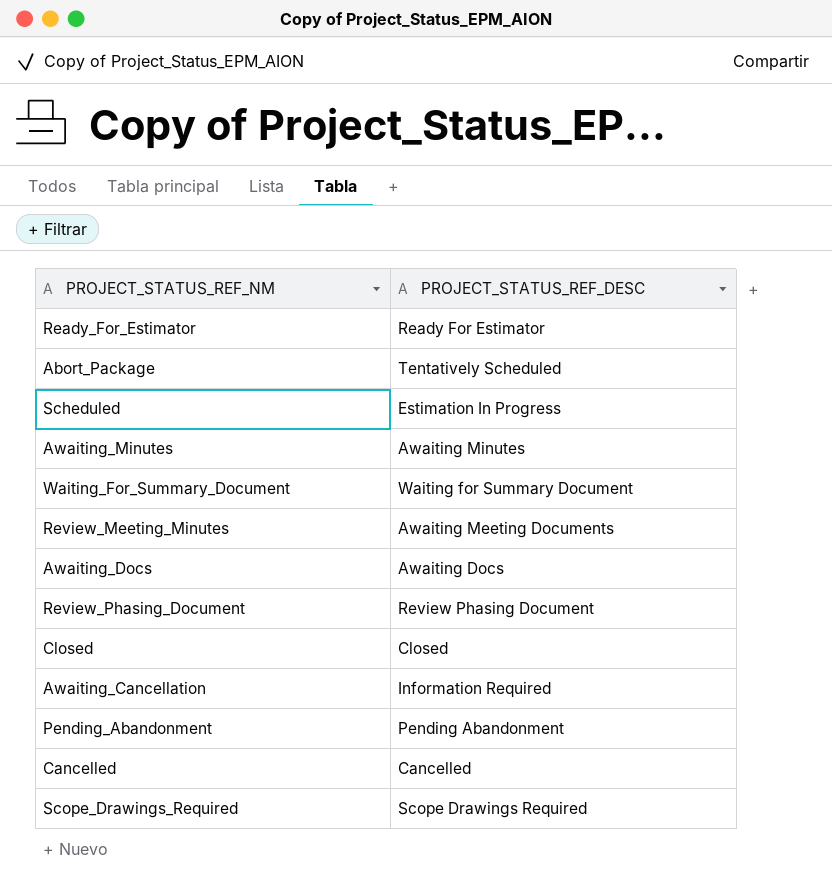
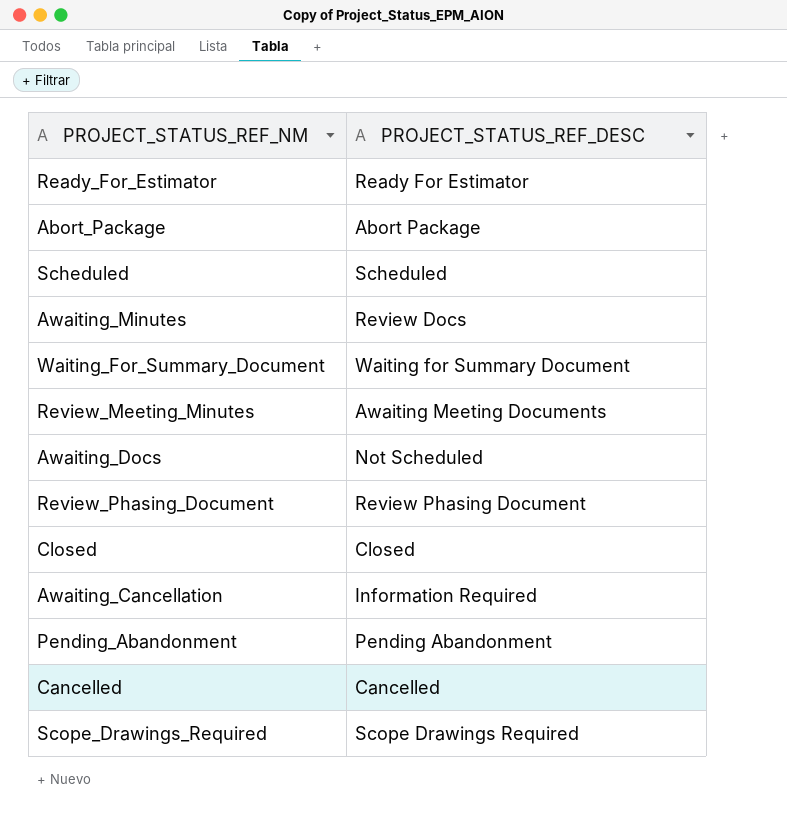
Abort_Package | PROJECT_STATUS_REF_DESC: Tentatively Scheduled -> Abort Package
Scheduled | PROJECT_STATUS_REF_DESC: Estimation In Progress -> Scheduled
Awaiting_Minutes | PROJECT_STATUS_REF_DESC: Awaiting Minutes -> Review Docs
Awaiting_Docs | PROJECT_STATUS_REF_DESC: Awaiting Docs -> Not Scheduled

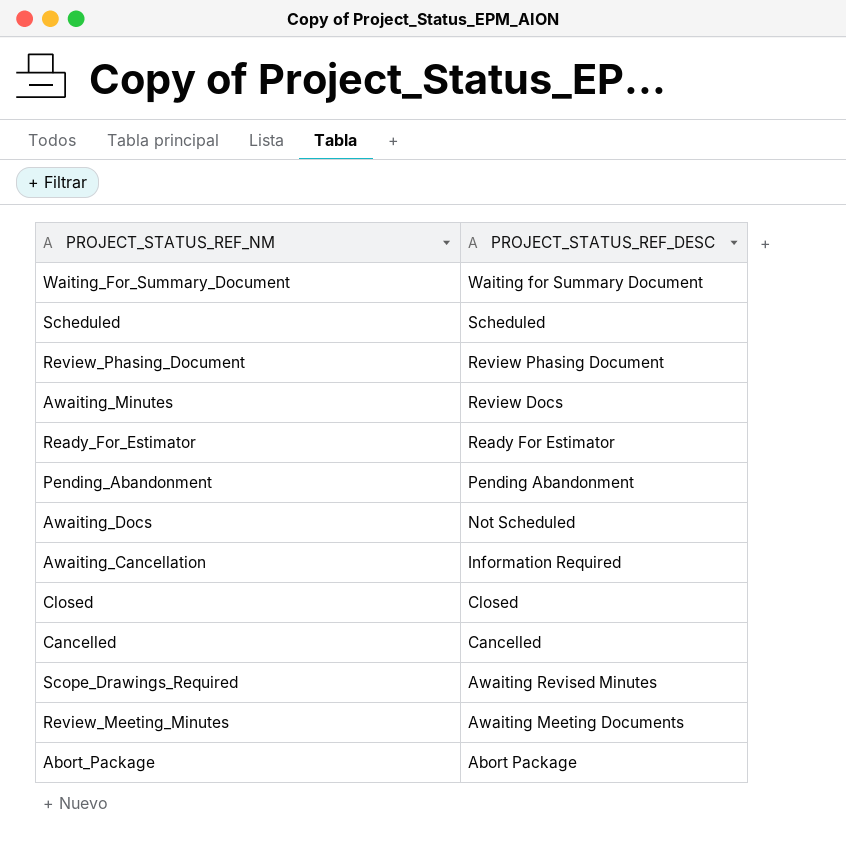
row order: none -> PROJECT_STATUS_REF_DESC descending
Scope_Drawings_Required | PROJECT_STATUS_REF_DESC: Scope Drawings Required -> Awaiting Revised Minutes

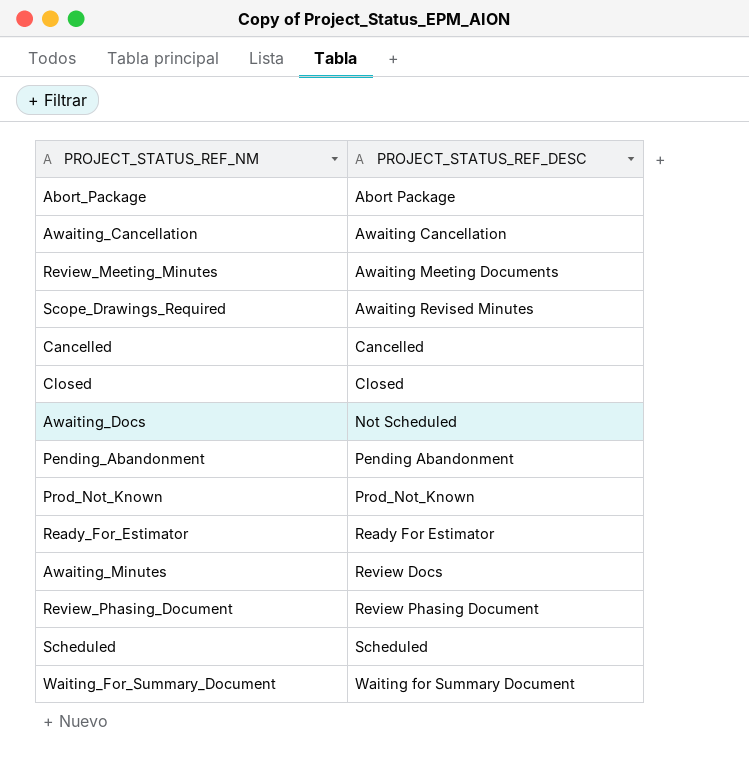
row order: PROJECT_STATUS_REF_DESC descending -> PROJECT_STATUS_REF_DESC ascending
Awaiting_Cancellation | PROJECT_STATUS_REF_DESC: Information Required -> Awaiting Cancellation
row Prod_Not_Known: none -> Prod_Not_Known

